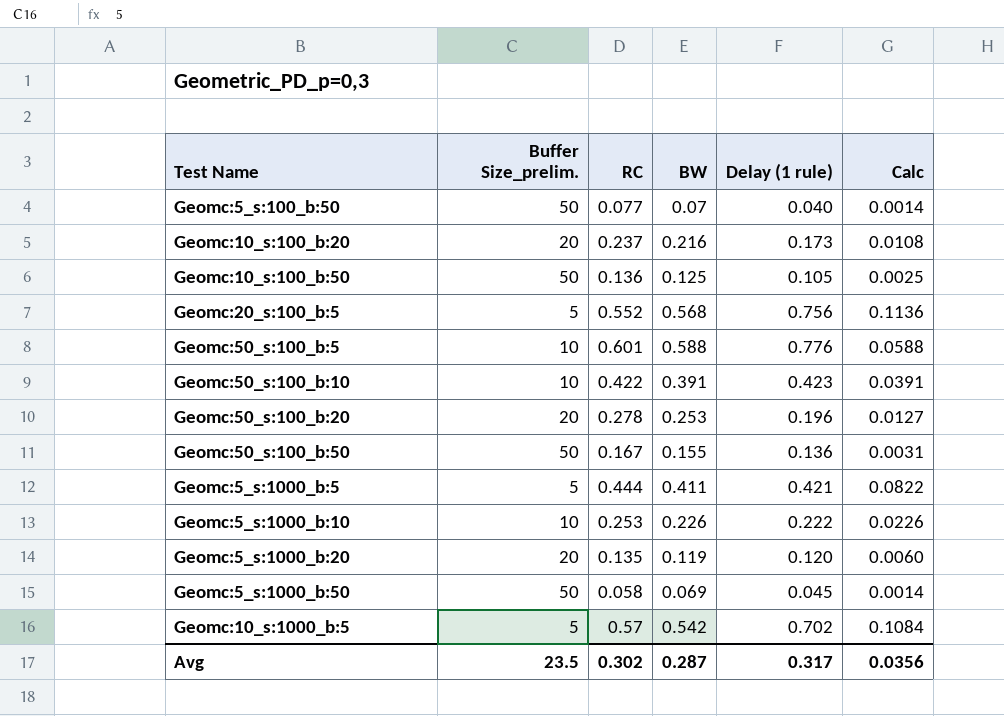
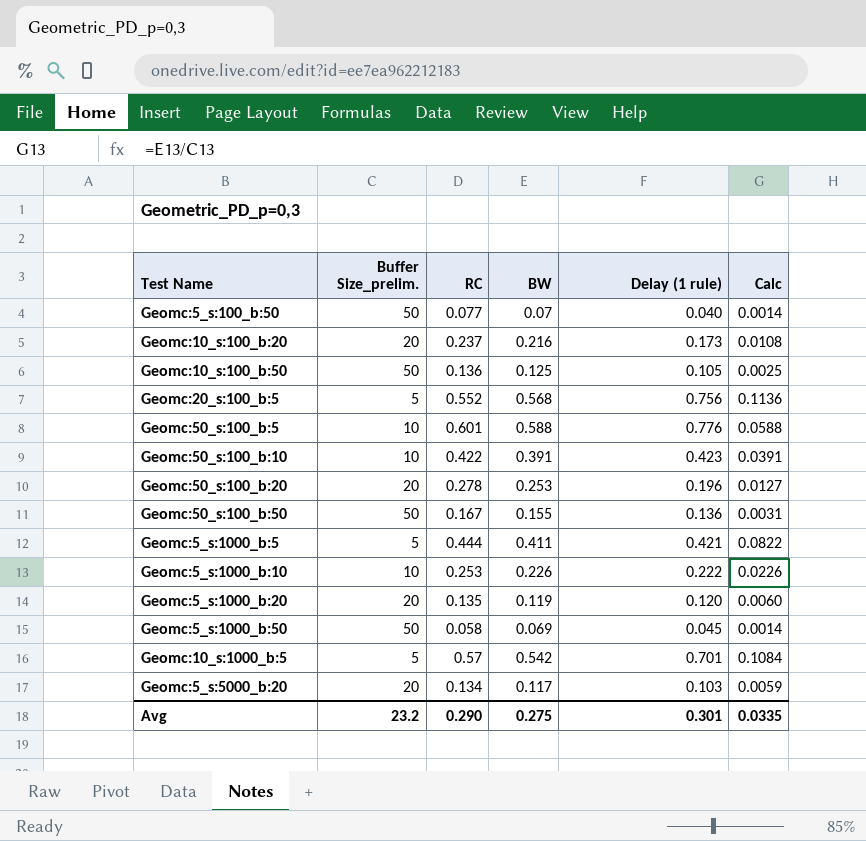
Geomc:10_s:1000_b:5 | Delay (1 rule): 0.702 -> 0.701
row Geomc:5_s:5000_b:20: none -> 20 | 0.134 | 0.117 | 0.103 | 0.0059
Avg | Buffer Size_prelim.: 23.5 -> 23.2
Avg | RC: 0.302 -> 0.290
Avg | BW: 0.287 -> 0.275
Avg | Delay (1 rule): 0.317 -> 0.301
Avg | Calc: 0.0356 -> 0.0335

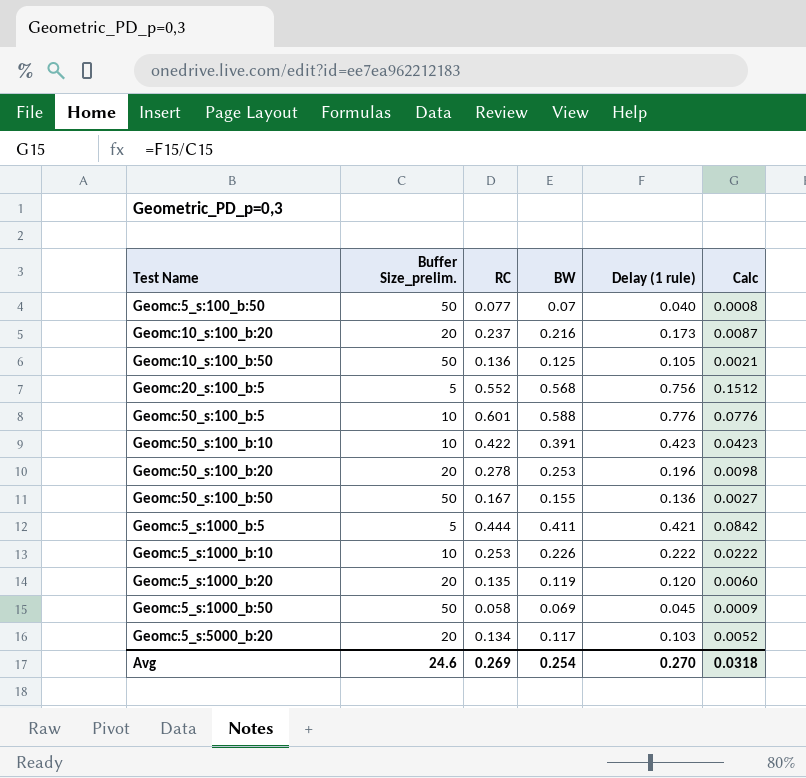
column Calc | formula: [BW] / [Buffer Size_prelim.] -> [Delay (1 rule)] / [Buffer Size_prelim.]
row Geomc:10_s:1000_b:5: 5 | 0.57 | 0.542 | 0.701 | 0.1084 -> none
Avg | Buffer Size_prelim.: 23.2 -> 24.6
Avg | RC: 0.290 -> 0.269
Avg | BW: 0.275 -> 0.254
Avg | Delay (1 rule): 0.301 -> 0.270
Avg | Calc: 0.0335 -> 0.0318

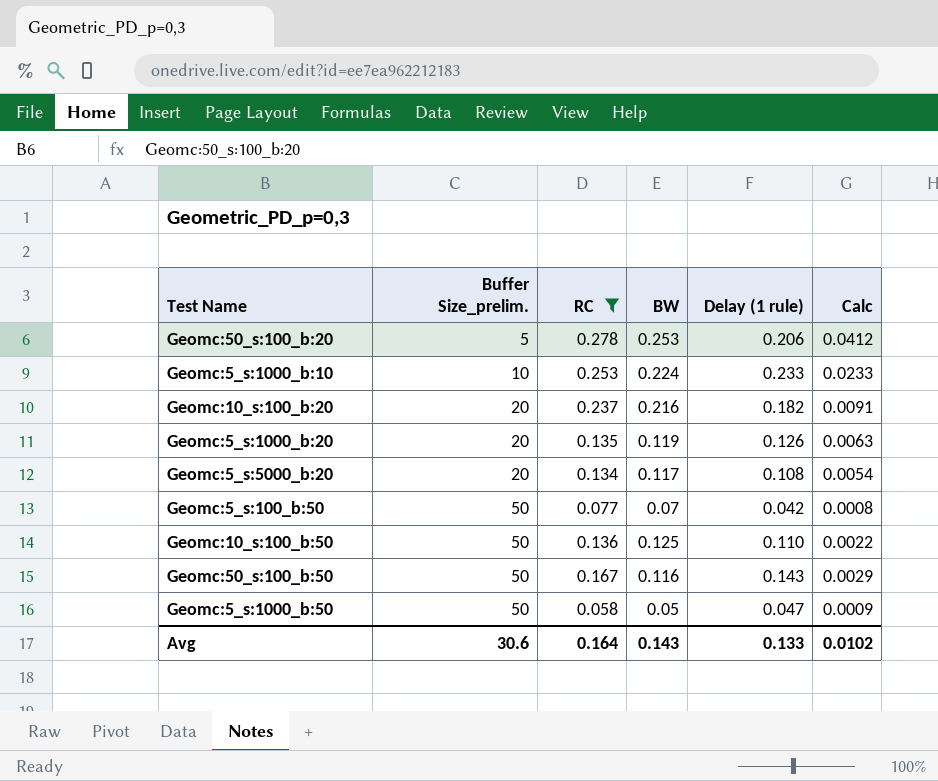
filter: none -> RC <= 0.278
row order: none -> Buffer Size_prelim. ascending
Geomc:50_s:100_b:20 | Buffer Size_prelim.: 20 -> 5
Geomc:50_s:100_b:20 | Delay (1 rule): 0.196 -> 0.206
Geomc:50_s:100_b:20 | Calc: 0.0098 -> 0.0412
Geomc:5_s:1000_b:10 | BW: 0.226 -> 0.224
Geomc:5_s:1000_b:10 | Delay (1 rule): 0.222 -> 0.233
Geomc:5_s:1000_b:10 | Calc: 0.0222 -> 0.0233
Geomc:10_s:100_b:20 | Delay (1 rule): 0.173 -> 0.182
Geomc:10_s:100_b:20 | Calc: 0.0087 -> 0.0091
Geomc:5_s:1000_b:20 | Delay (1 rule): 0.120 -> 0.126
Geomc:5_s:1000_b:20 | Calc: 0.0060 -> 0.0063
Geomc:5_s:5000_b:20 | Delay (1 rule): 0.103 -> 0.108
Geomc:5_s:5000_b:20 | Calc: 0.0052 -> 0.0054
Geomc:5_s:100_b:50 | Delay (1 rule): 0.040 -> 0.042
Geomc:10_s:100_b:50 | Delay (1 rule): 0.105 -> 0.110
Geomc:10_s:100_b:50 | Calc: 0.0021 -> 0.0022
Geomc:50_s:100_b:50 | BW: 0.155 -> 0.116
Geomc:50_s:100_b:50 | Delay (1 rule): 0.136 -> 0.143
Geomc:50_s:100_b:50 | Calc: 0.0027 -> 0.0029
Geomc:5_s:1000_b:50 | BW: 0.069 -> 0.05
Geomc:5_s:1000_b:50 | Delay (1 rule): 0.045 -> 0.047
Avg | Buffer Size_prelim.: 24.6 -> 30.6
Avg | RC: 0.269 -> 0.164
Avg | BW: 0.254 -> 0.143
Avg | Delay (1 rule): 0.270 -> 0.133
Avg | Calc: 0.0318 -> 0.0102

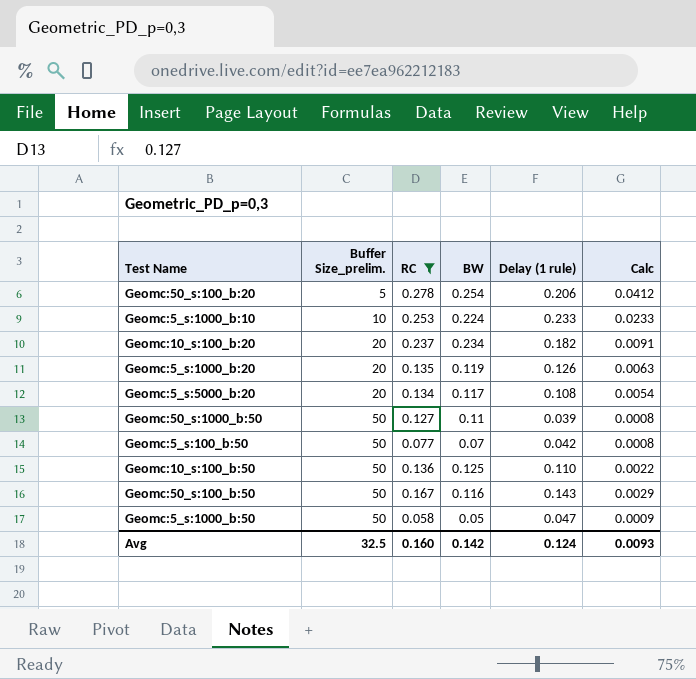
Geomc:50_s:100_b:20 | BW: 0.253 -> 0.254
Geomc:10_s:100_b:20 | BW: 0.216 -> 0.234
row Geomc:50_s:1000_b:50: none -> 50 | 0.127 | 0.11 | 0.039 | 0.0008
Avg | Buffer Size_prelim.: 30.6 -> 32.5
Avg | RC: 0.164 -> 0.160
Avg | BW: 0.143 -> 0.142
Avg | Delay (1 rule): 0.133 -> 0.124
Avg | Calc: 0.0102 -> 0.0093

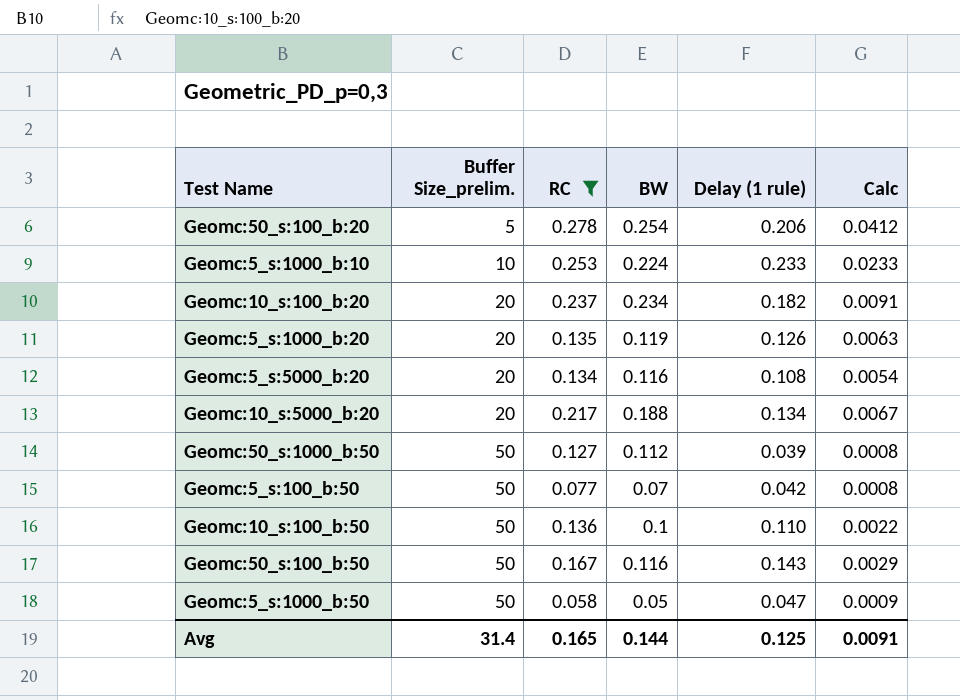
Geomc:5_s:5000_b:20 | BW: 0.117 -> 0.116
row Geomc:10_s:5000_b:20: none -> 20 | 0.217 | 0.188 | 0.134 | 0.0067
Geomc:50_s:1000_b:50 | BW: 0.11 -> 0.112
Geomc:10_s:100_b:50 | BW: 0.125 -> 0.1
Avg | Buffer Size_prelim.: 32.5 -> 31.4
Avg | RC: 0.160 -> 0.165
Avg | BW: 0.142 -> 0.144
Avg | Delay (1 rule): 0.124 -> 0.125
Avg | Calc: 0.0093 -> 0.0091

